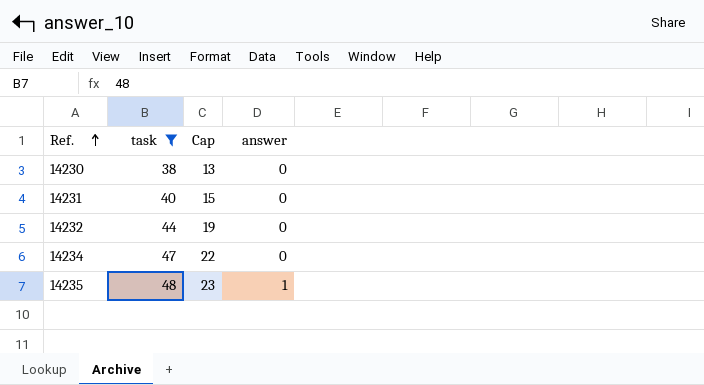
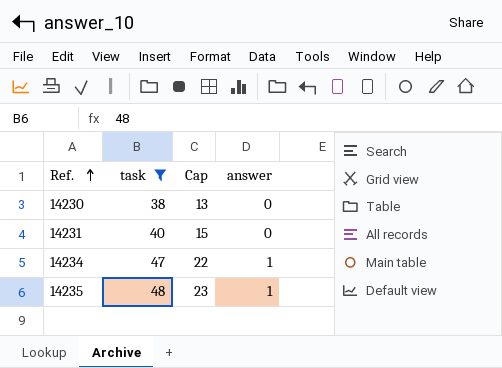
row 14232: 44 | 19 | 0 -> none
14234 | answer: 0 -> 1

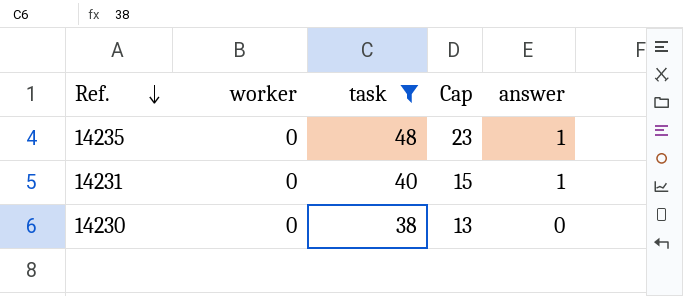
row order: Ref. ascending -> Ref. descending
column worker | position: none -> 2
row 14234: 47 | 22 | 1 -> none
14231 | answer: 0 -> 1

